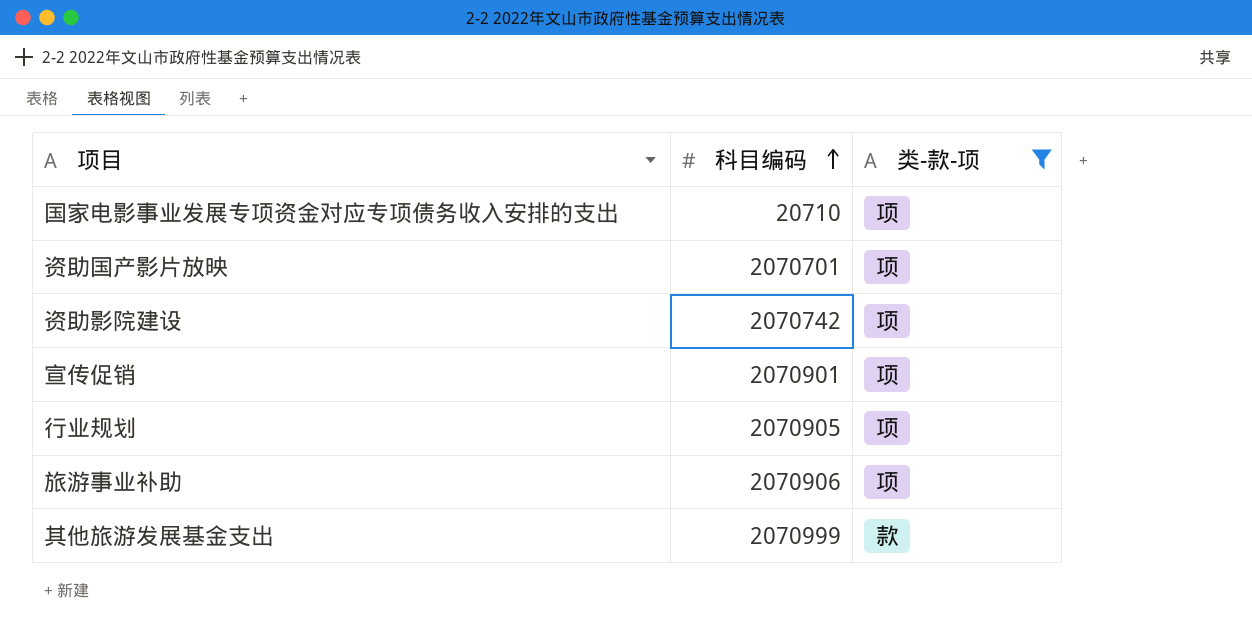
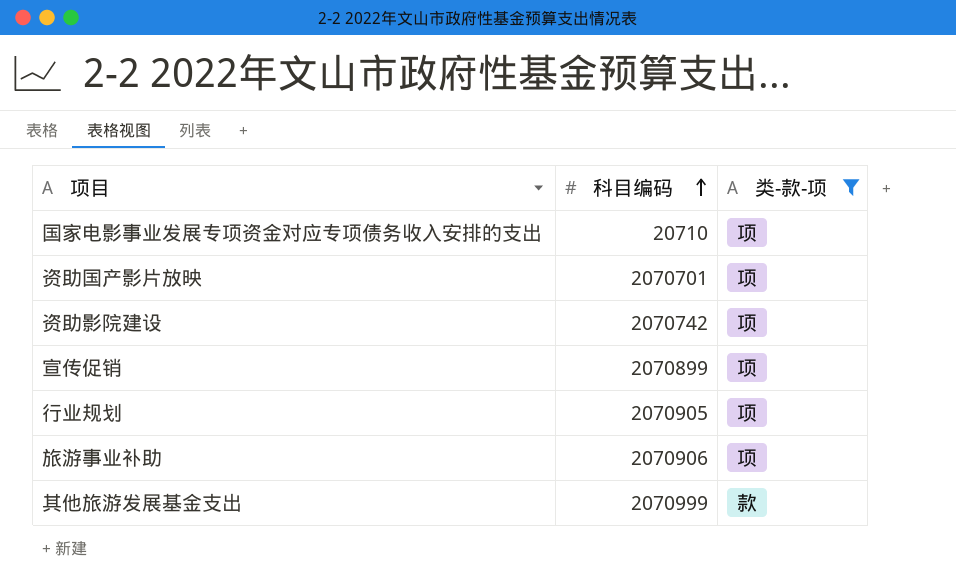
宣传促销 | 科目编码: 2070901 -> 2070899

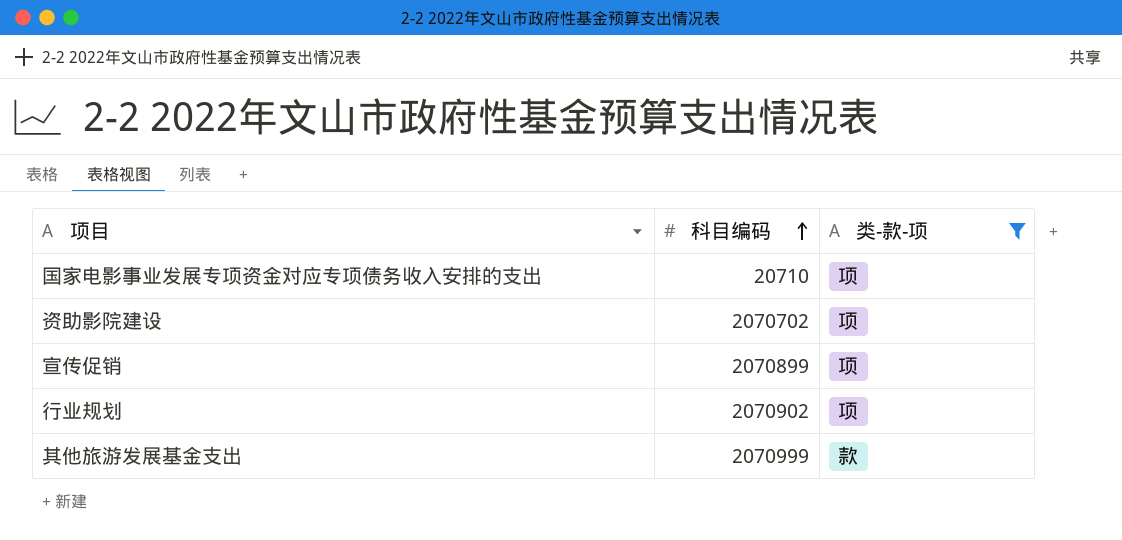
row 资助国产影片放映: 2070701 | 项 -> none
row 旅游事业补助: 2070906 | 项 -> none
资助影院建设 | 科目编码: 2070742 -> 2070702
行业规划 | 科目编码: 2070905 -> 2070902

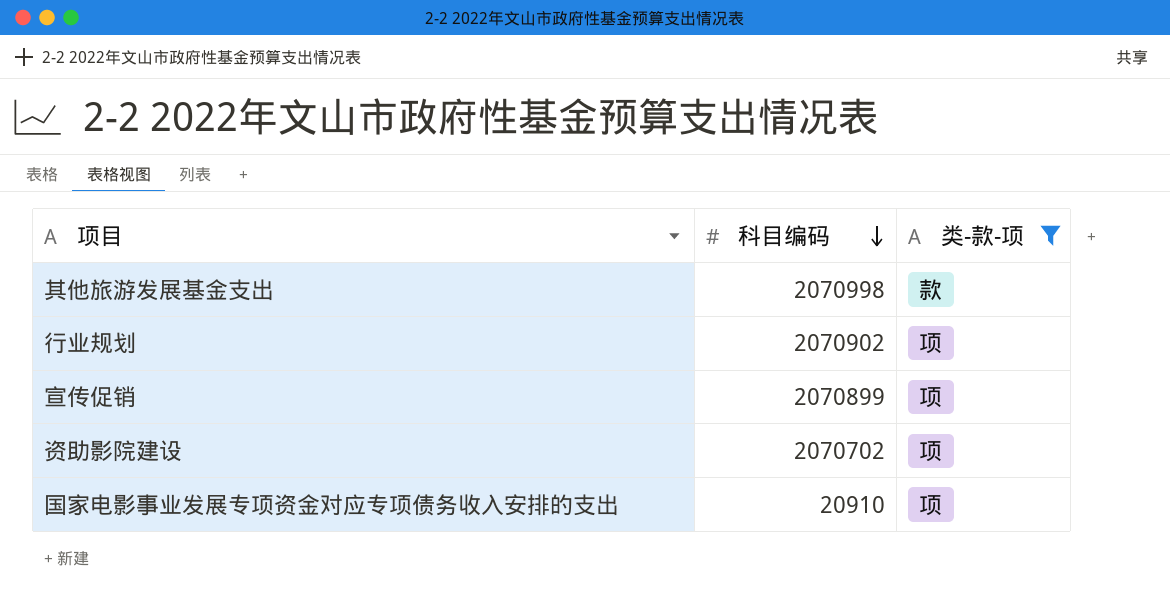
row order: 科目编码 ascending -> 科目编码 descending
其他旅游发展基金支出 | 科目编码: 2070999 -> 2070998
国家电影事业发展专项资金对应专项债务收入安排的支出 | 科目编码: 20710 -> 20910

